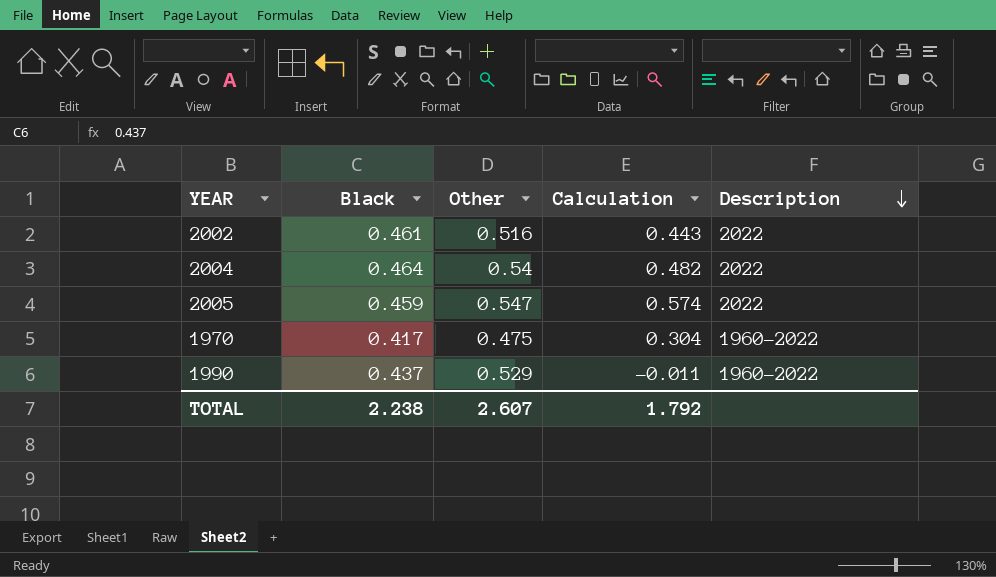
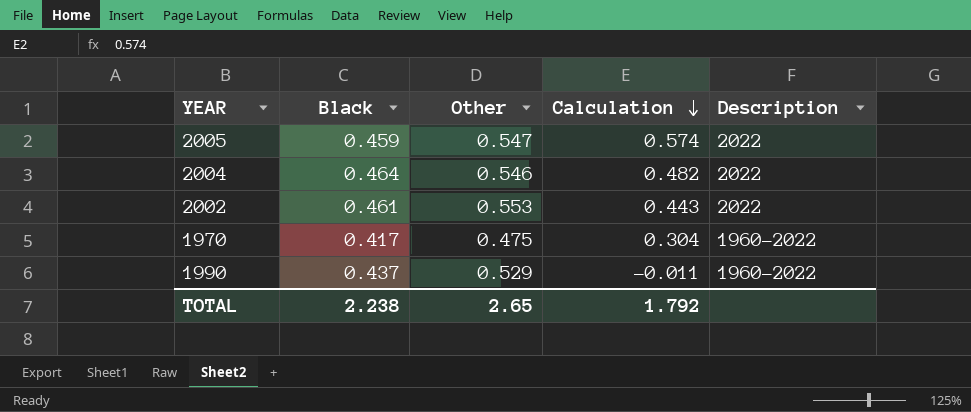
row order: Description descending -> Calculation descending
2004 | Other: 0.54 -> 0.546
2002 | Other: 0.516 -> 0.553
TOTAL | Other: 2.607 -> 2.65

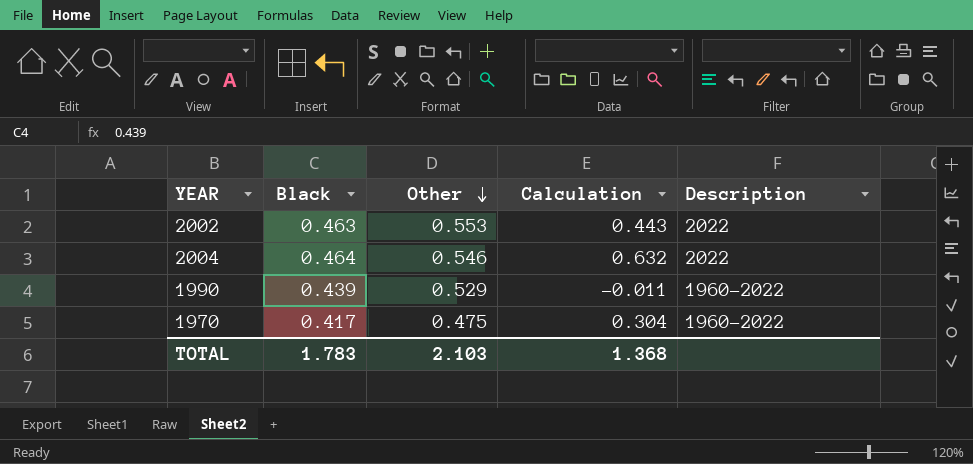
row order: Calculation descending -> Other descending
row 2005: 0.459 | 0.547 | 0.574 | 2022 -> none
2002 | Black: 0.461 -> 0.463
2004 | Calculation: 0.482 -> 0.632
1990 | Black: 0.437 -> 0.439
TOTAL | Black: 2.238 -> 1.783
TOTAL | Other: 2.65 -> 2.103
TOTAL | Calculation: 1.792 -> 1.368

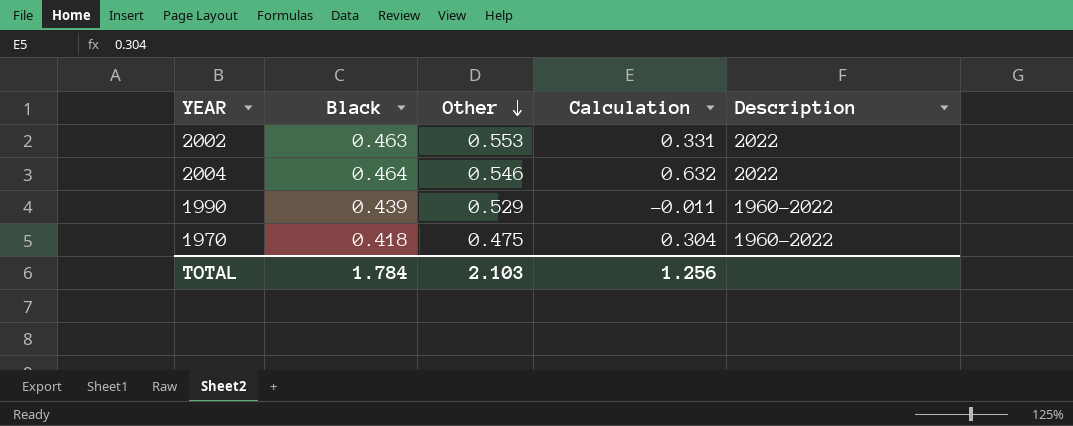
2002 | Calculation: 0.443 -> 0.331
1970 | Black: 0.417 -> 0.418
TOTAL | Black: 1.783 -> 1.784
TOTAL | Calculation: 1.368 -> 1.256

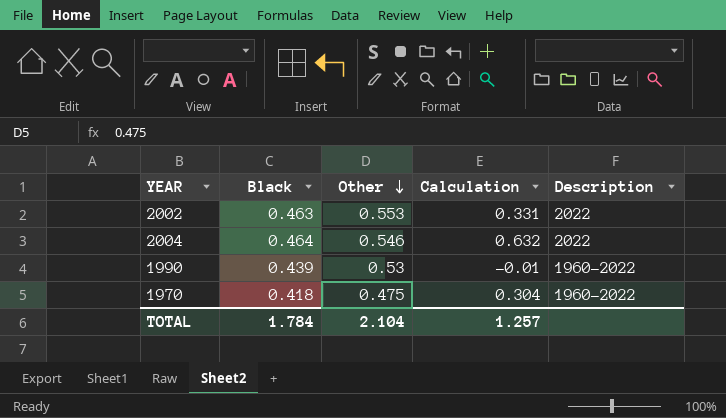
1990 | Other: 0.529 -> 0.53
1990 | Calculation: -0.011 -> -0.01
TOTAL | Other: 2.103 -> 2.104
TOTAL | Calculation: 1.256 -> 1.257

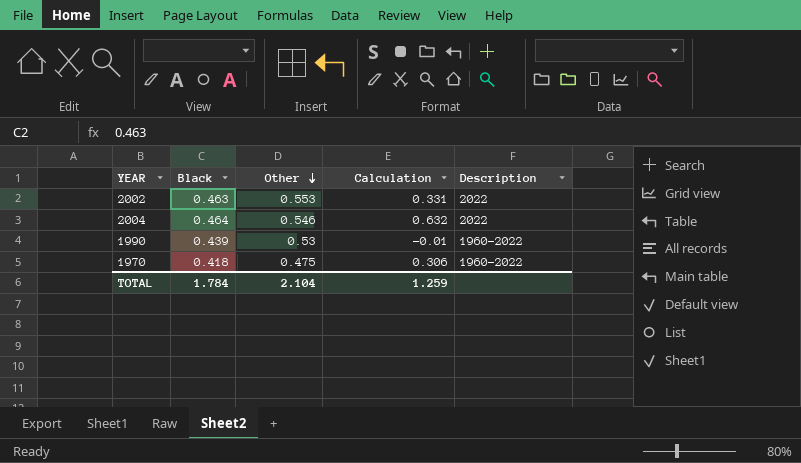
1970 | Calculation: 0.304 -> 0.306
TOTAL | Calculation: 1.257 -> 1.259

